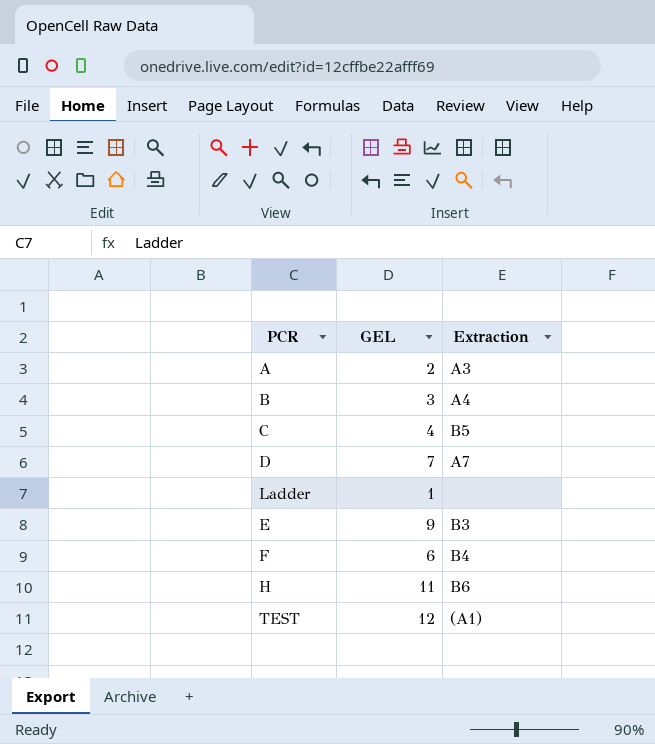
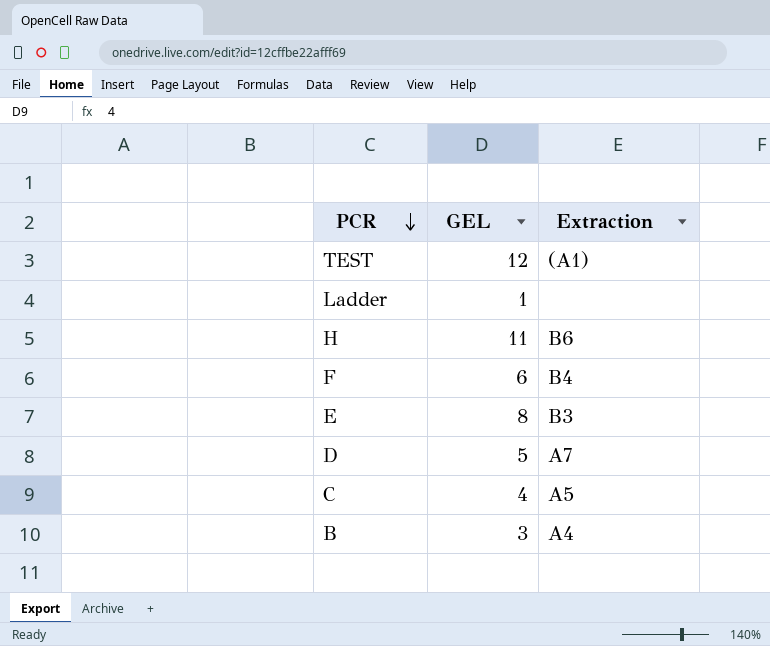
row order: none -> PCR descending
row A: 2 | A3 -> none
E | GEL: 9 -> 8
D | GEL: 7 -> 5
C | Extraction: B5 -> A5

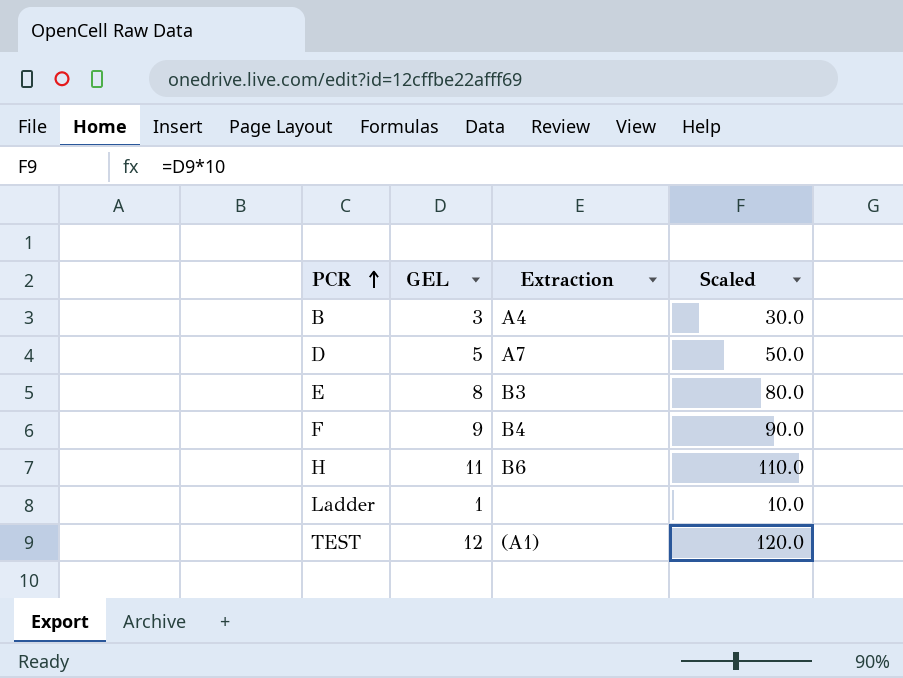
row order: PCR descending -> PCR ascending
column Scaled | formula: none -> [GEL] * 10
row C: 4 | A5 -> none
F | GEL: 6 -> 9

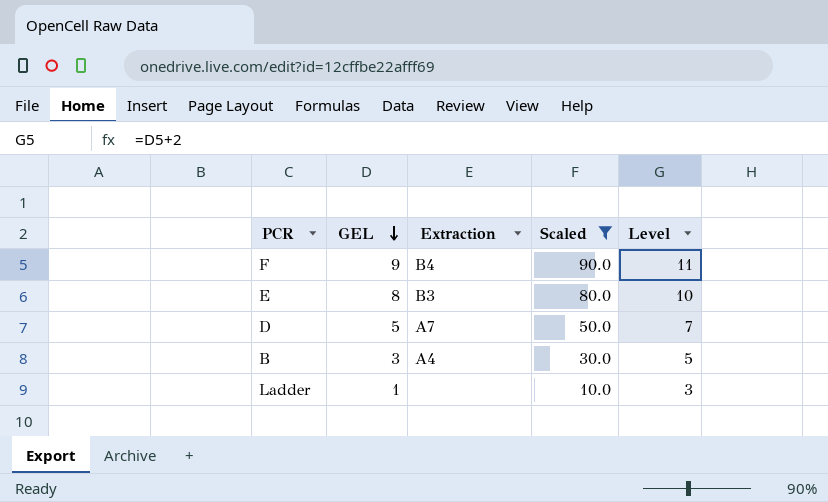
filter: none -> Scaled <= 90.0
row order: PCR ascending -> GEL descending
column Level | formula: none -> [GEL] + 2

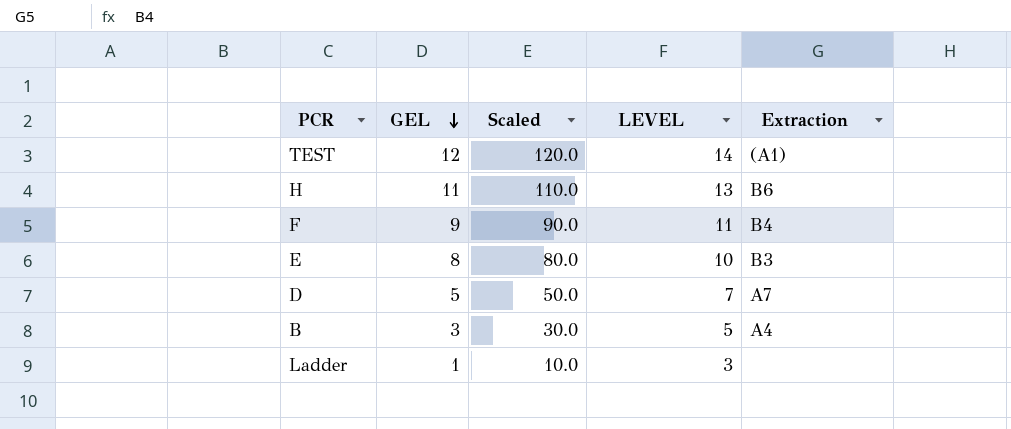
filter: Scaled <= 90.0 -> none
column name: Level -> LEVEL
column Extraction | position: 3 -> 5

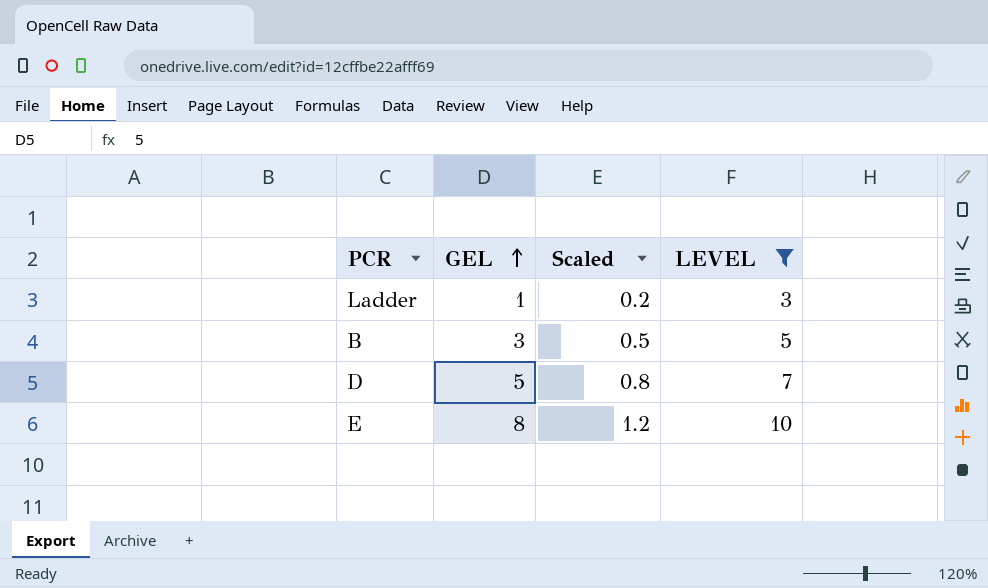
filter: none -> LEVEL <= 10
row order: GEL descending -> GEL ascending
column Extraction | position: 5 -> none
column Scaled | formula: [GEL] * 10 -> [GEL] * 0.15

